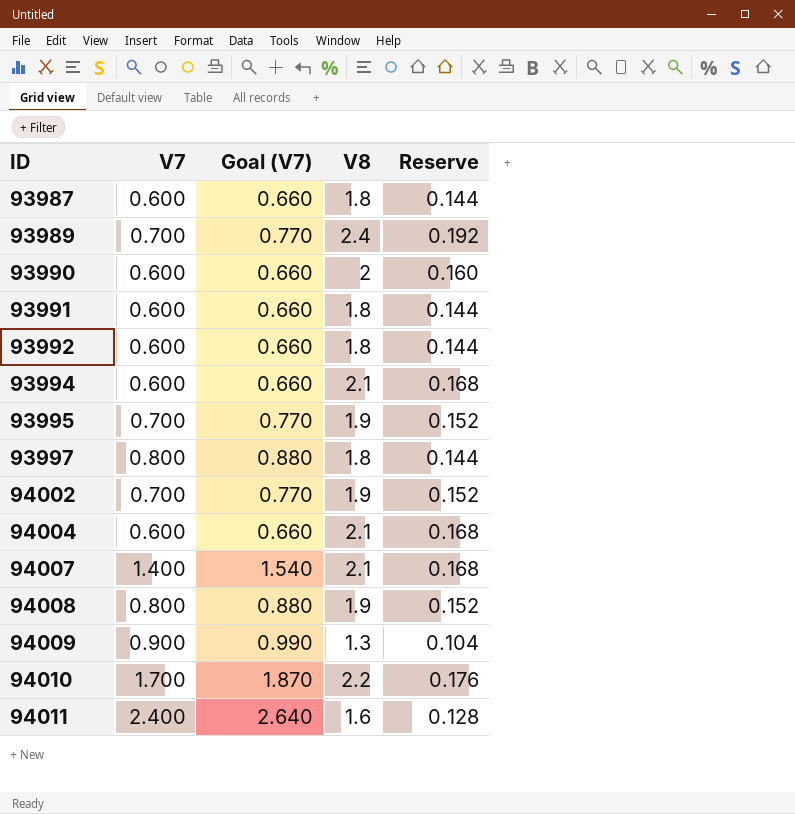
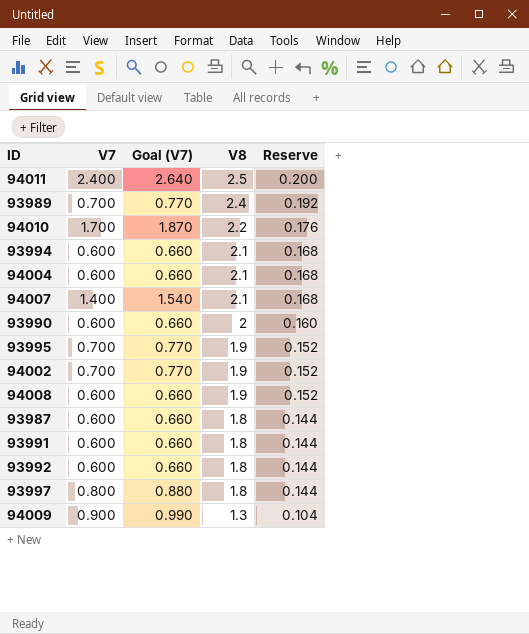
row order: ID ascending -> V8 descending
94011 | V8: 1.6 -> 2.5
94011 | Reserve: 0.128 -> 0.200
94008 | V7: 0.800 -> 0.600
94008 | Goal (V7): 0.880 -> 0.660

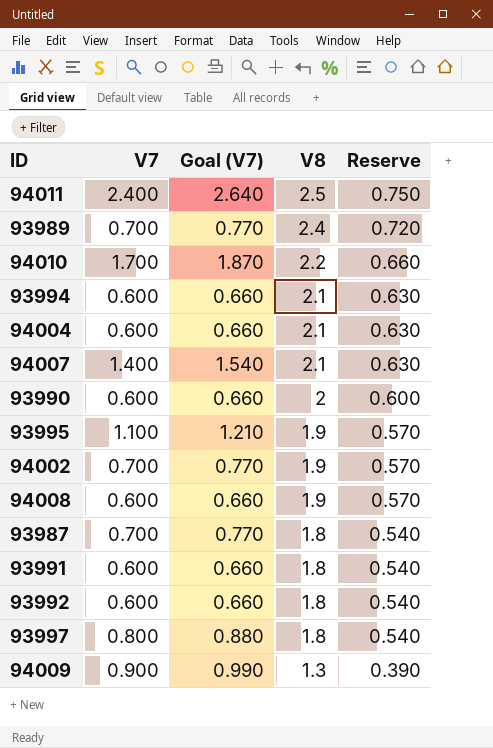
column Reserve | formula: [V8] * 0.08 -> [V8] * 0.3
93995 | V7: 0.700 -> 1.100
93995 | Goal (V7): 0.770 -> 1.210
93987 | V7: 0.600 -> 0.700
93987 | Goal (V7): 0.660 -> 0.770

